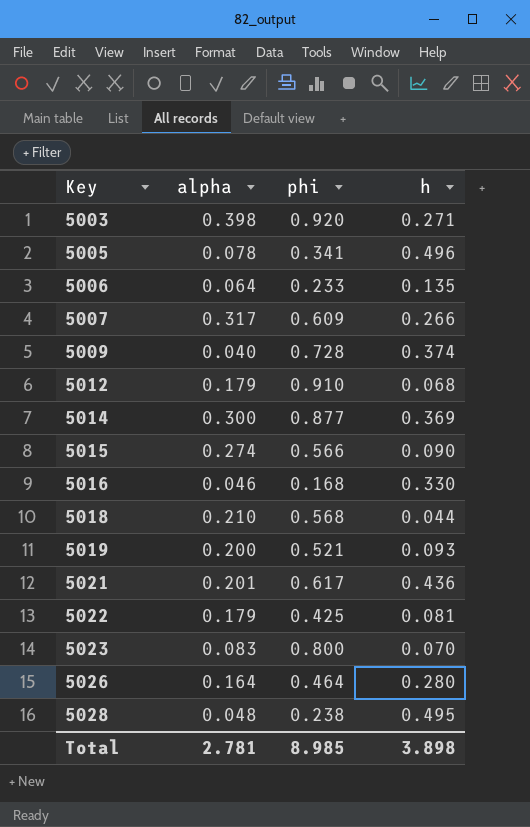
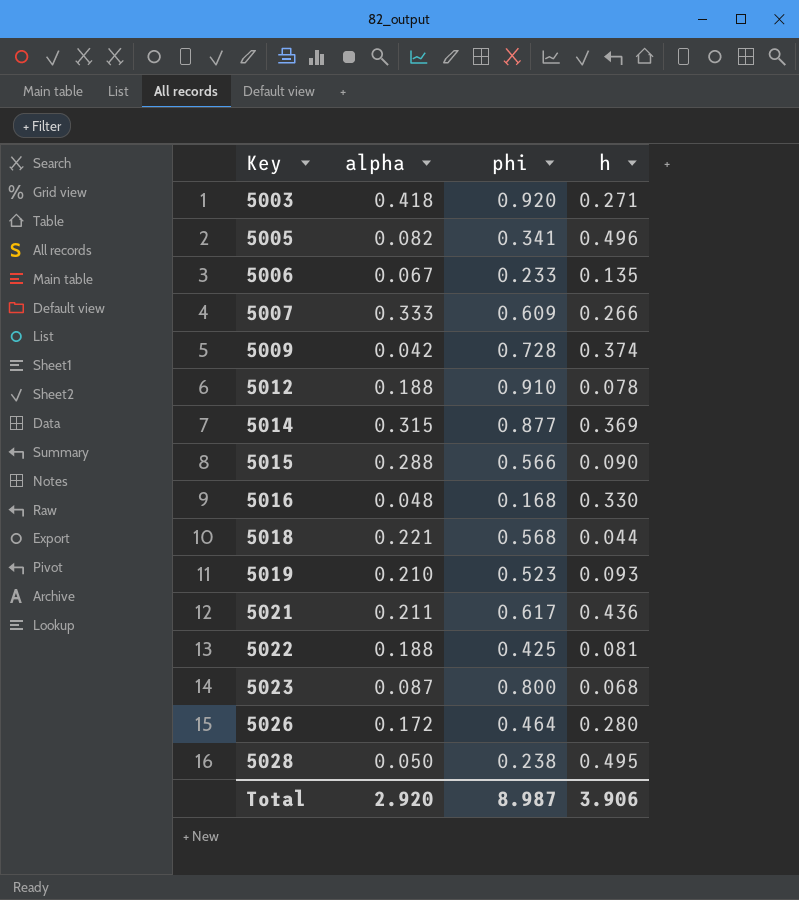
5003 | alpha: 0.398 -> 0.418
5005 | alpha: 0.078 -> 0.082
5006 | alpha: 0.064 -> 0.067
5007 | alpha: 0.317 -> 0.333
5009 | alpha: 0.040 -> 0.042
5012 | alpha: 0.179 -> 0.188
5012 | h: 0.068 -> 0.078
5014 | alpha: 0.300 -> 0.315
5015 | alpha: 0.274 -> 0.288
5016 | alpha: 0.046 -> 0.048
5018 | alpha: 0.210 -> 0.221
5019 | alpha: 0.200 -> 0.210
5019 | phi: 0.521 -> 0.523
5021 | alpha: 0.201 -> 0.211
5022 | alpha: 0.179 -> 0.188
5023 | alpha: 0.083 -> 0.087
5023 | h: 0.070 -> 0.068
5026 | alpha: 0.164 -> 0.172
5028 | alpha: 0.048 -> 0.050
Total | alpha: 2.781 -> 2.920
Total | phi: 8.985 -> 8.987
Total | h: 3.898 -> 3.906

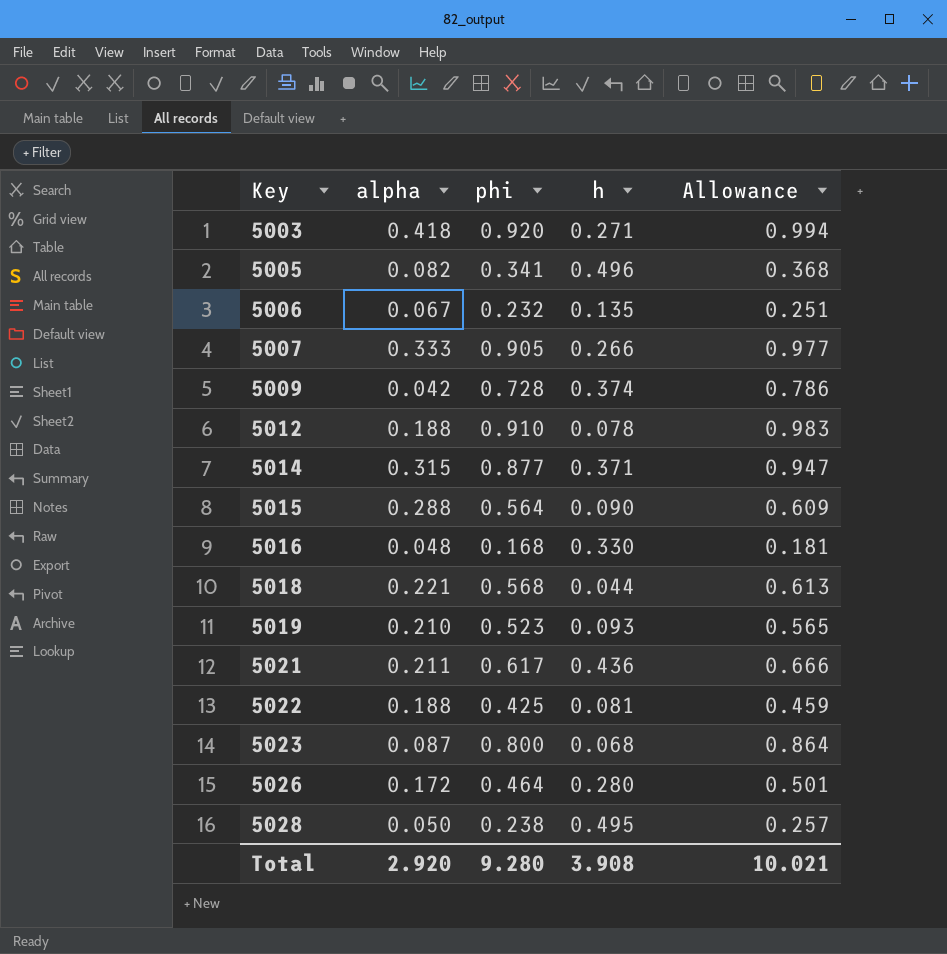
column Allowance | formula: none -> [phi] * 1.08
5006 | phi: 0.233 -> 0.232
5007 | phi: 0.609 -> 0.905
5014 | h: 0.369 -> 0.371
5015 | phi: 0.566 -> 0.564
Total | phi: 8.987 -> 9.280
Total | h: 3.906 -> 3.908

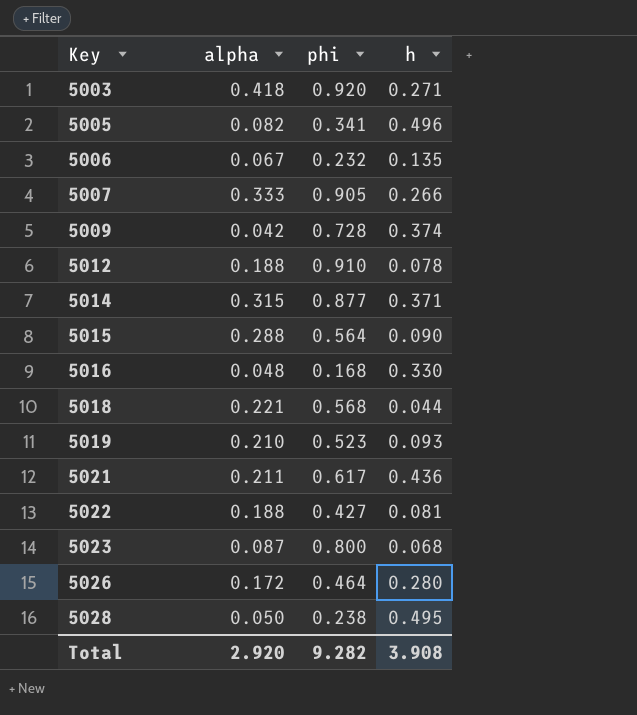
column Allowance | formula: [phi] * 1.08 -> none
5022 | phi: 0.425 -> 0.427
Total | phi: 9.280 -> 9.282

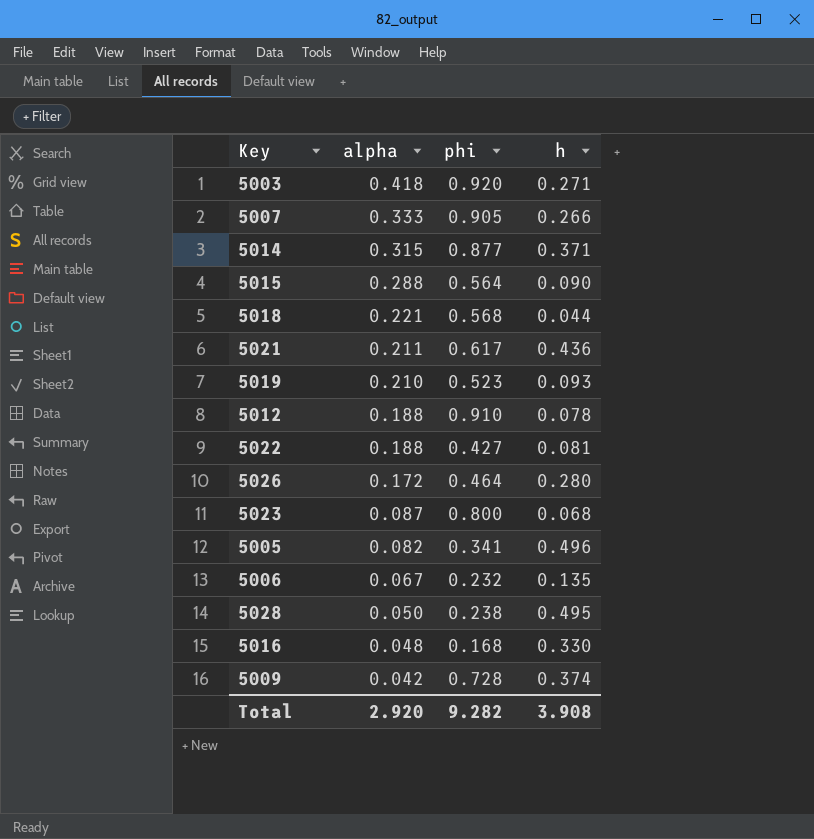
row order: Key ascending -> alpha descending

